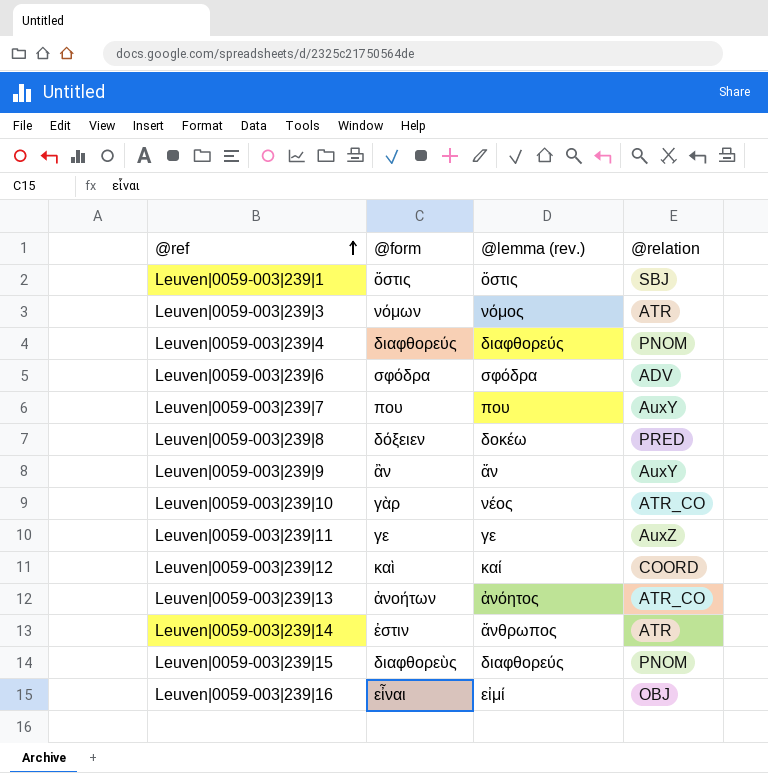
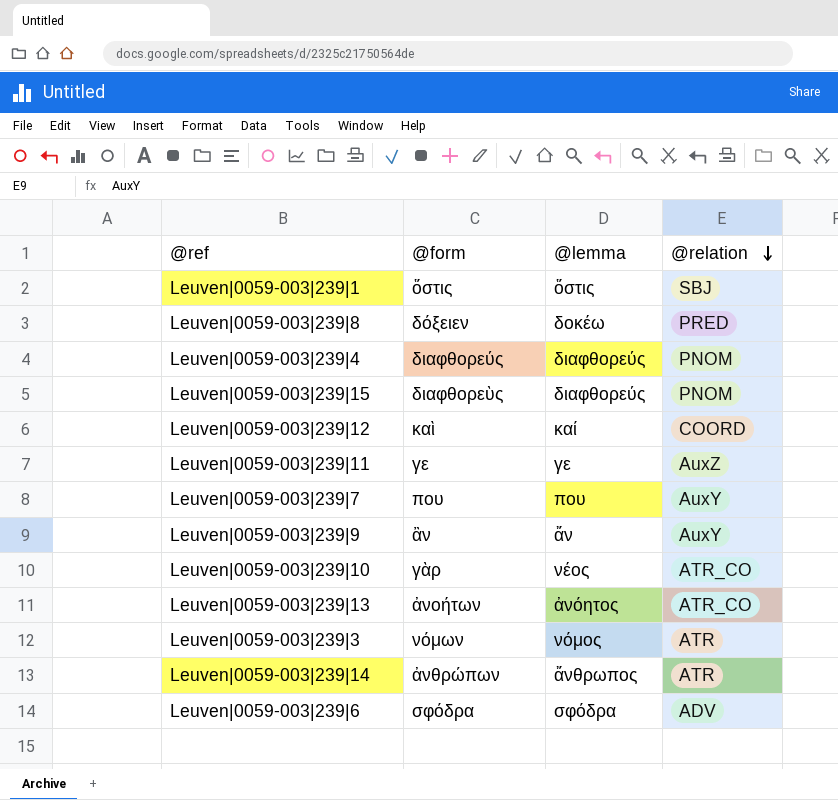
row order: @ref ascending -> @relation descending
column name: @lemma (rev.) -> @lemma
row Leuven|0059-003|239|16: εἶναι | εἰμί | OBJ -> none
Leuven|0059-003|239|14 | @form: ἐστιν -> ἀνθρώπων

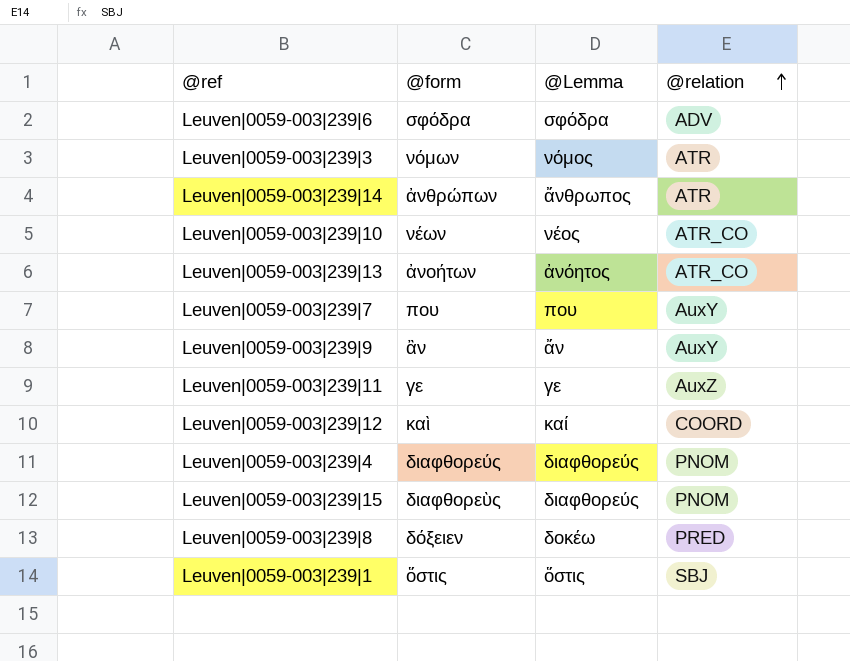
row order: @relation descending -> @relation ascending
column name: @lemma -> @Lemma
Leuven|0059-003|239|10 | @form: γὰρ -> νέων

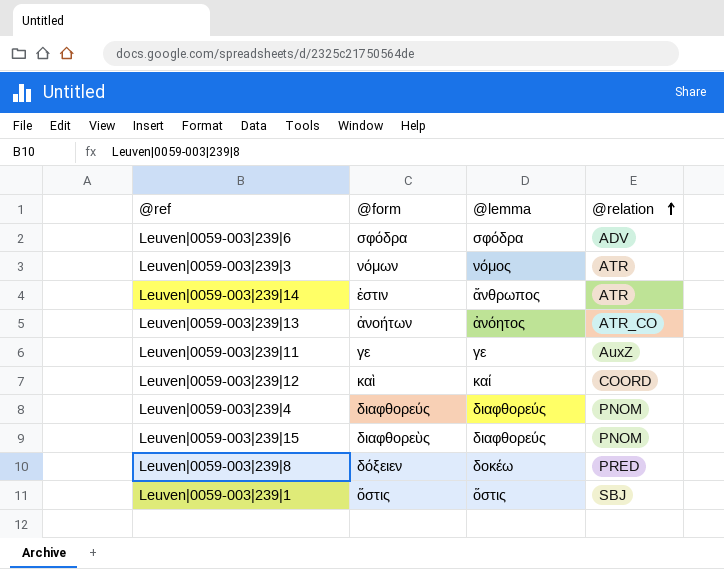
column name: @Lemma -> @lemma
row Leuven|0059-003|239|10: νέων | νέος | ATR_CO -> none
row Leuven|0059-003|239|7: που | που | AuxY -> none
row Leuven|0059-003|239|9: ἂν | ἄν | AuxY -> none
Leuven|0059-003|239|14 | @form: ἀνθρώπων -> ἐστιν

